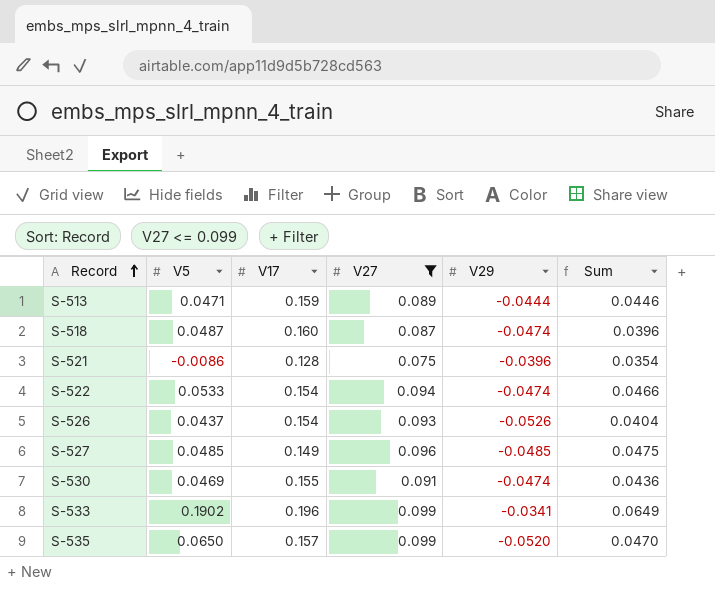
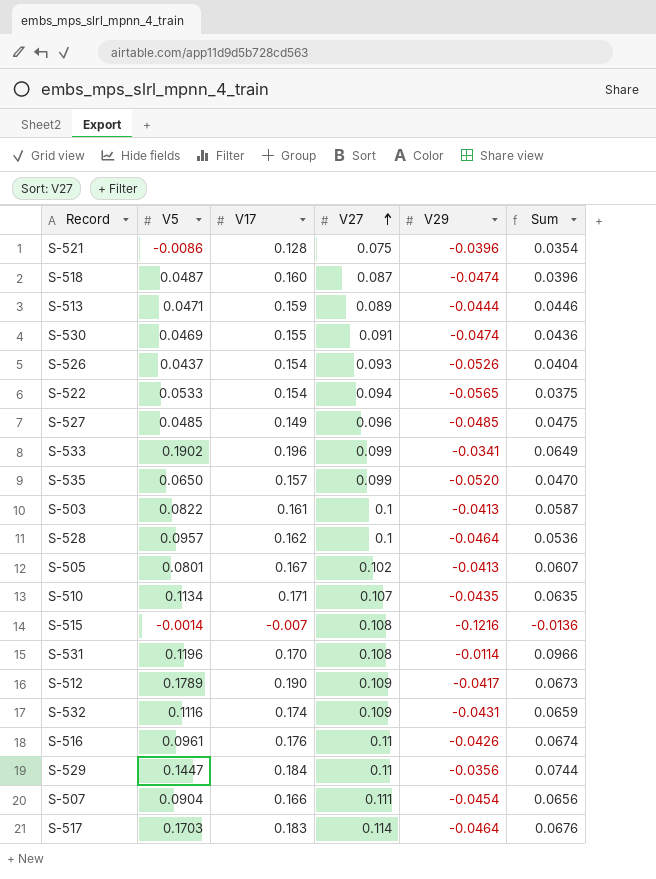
filter: V27 <= 0.099 -> none
row order: Record ascending -> V27 ascending
S-522 | V29: -0.0474 -> -0.0565
S-522 | Sum: 0.0466 -> 0.0375

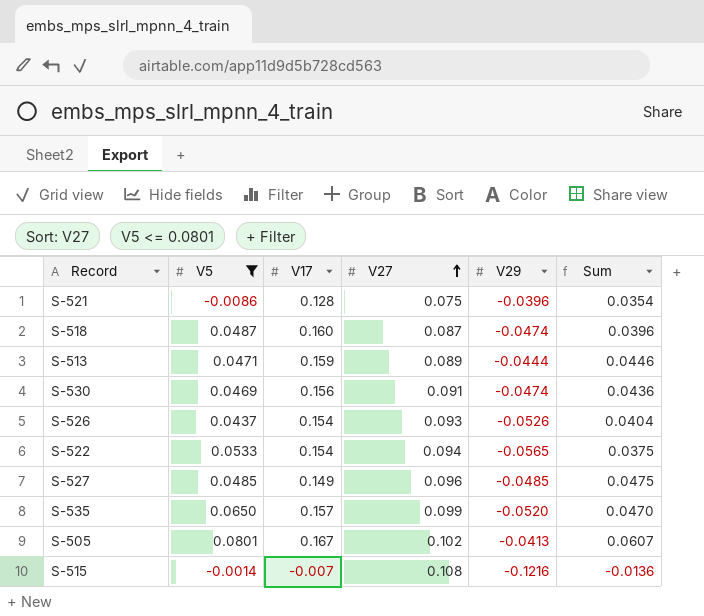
filter: none -> V5 <= 0.0801
S-530 | V17: 0.155 -> 0.156

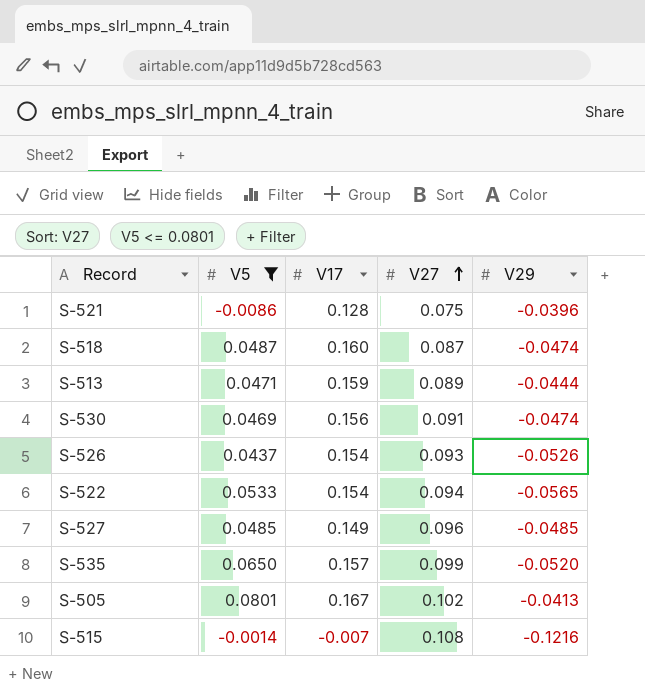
column Sum | formula: [V27] + [V29] -> none

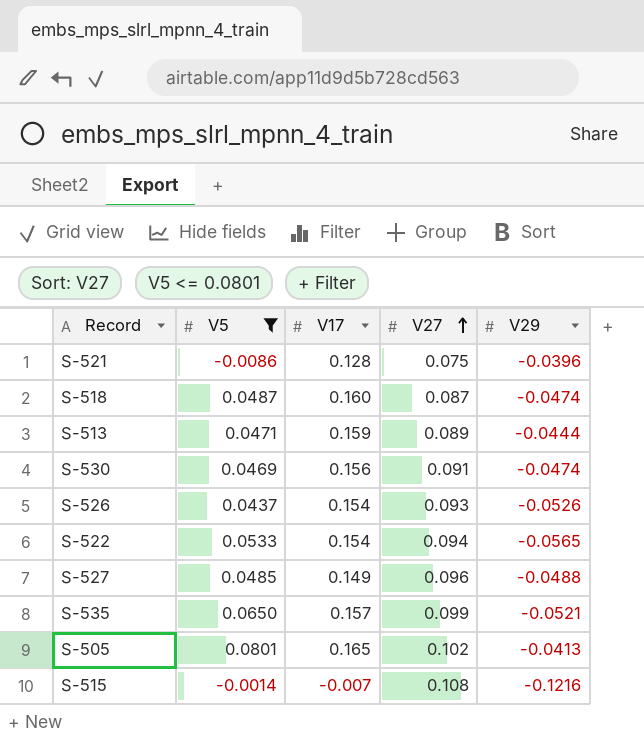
S-527 | V29: -0.0485 -> -0.0488
S-535 | V29: -0.0520 -> -0.0521
S-505 | V17: 0.167 -> 0.165

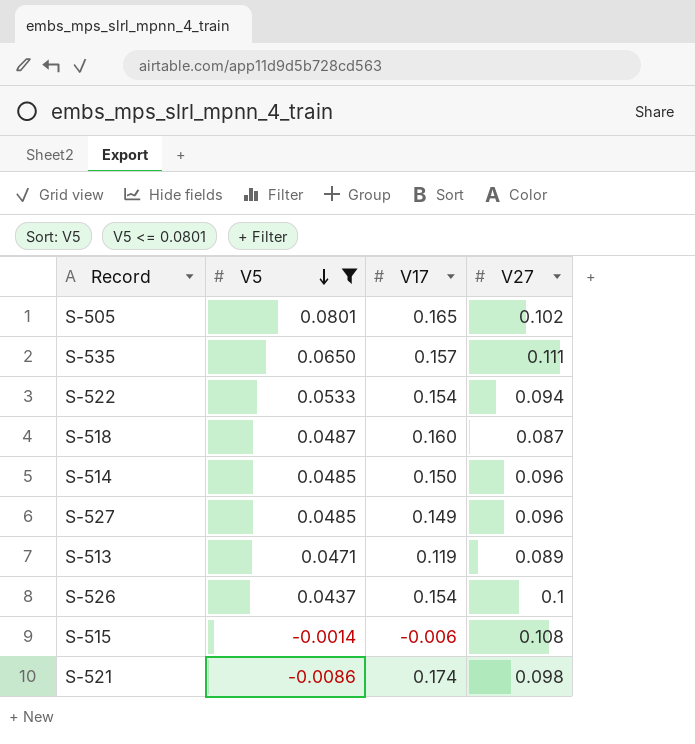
row order: V27 ascending -> V5 descending
column V29 | position: 5 -> none
row S-530: 0.0469 | 0.156 | 0.091 | -0.0474 -> none
S-535 | V27: 0.099 -> 0.111
row S-514: none -> 0.0485 | 0.150 | 0.096
S-513 | V17: 0.159 -> 0.119
S-526 | V27: 0.093 -> 0.1
S-515 | V17: -0.007 -> -0.006
S-521 | V17: 0.128 -> 0.174
S-521 | V27: 0.075 -> 0.098

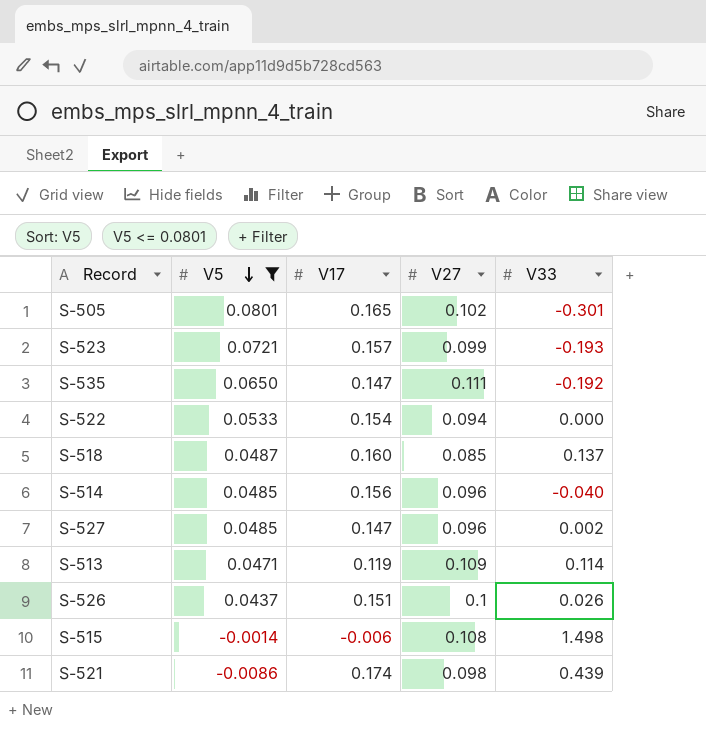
column V33 | position: none -> 5
row S-523: none -> 0.0721 | 0.157 | 0.099 | -0.193
S-535 | V17: 0.157 -> 0.147
S-518 | V27: 0.087 -> 0.085
S-514 | V17: 0.150 -> 0.156
S-527 | V17: 0.149 -> 0.147
S-513 | V27: 0.089 -> 0.109
S-526 | V17: 0.154 -> 0.151

